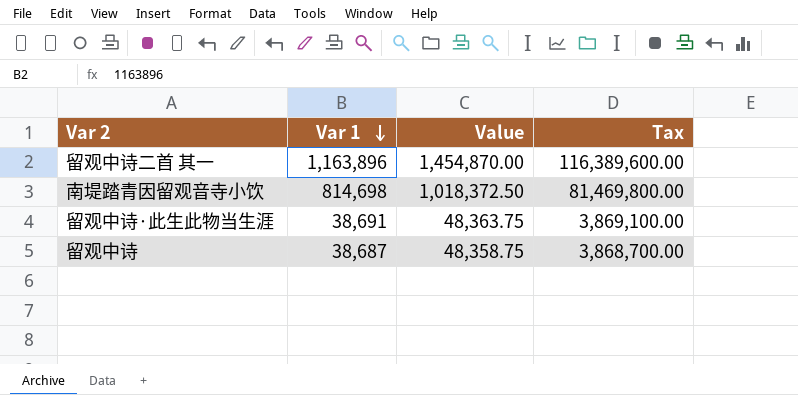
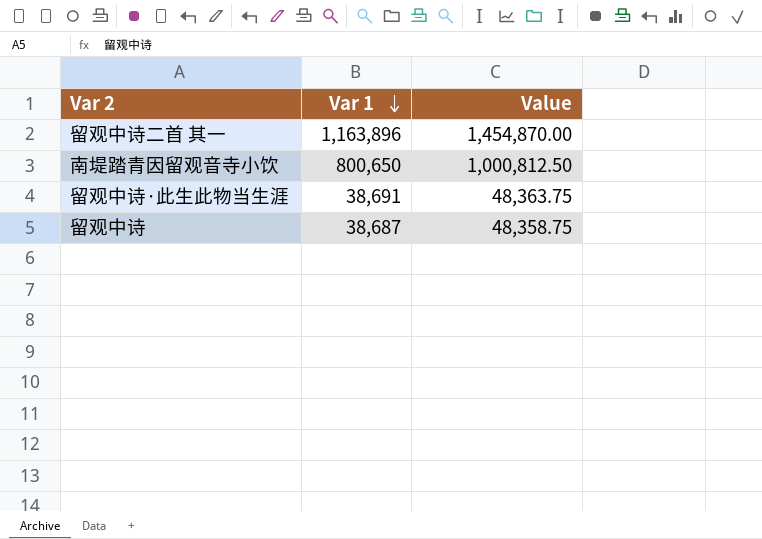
column Tax | formula: [Var 1] * 100 -> none
南堤踏青因留观音寺小饮 | Var 1: 814,698 -> 800,650
南堤踏青因留观音寺小饮 | Value: 1,018,372.50 -> 1,000,812.50

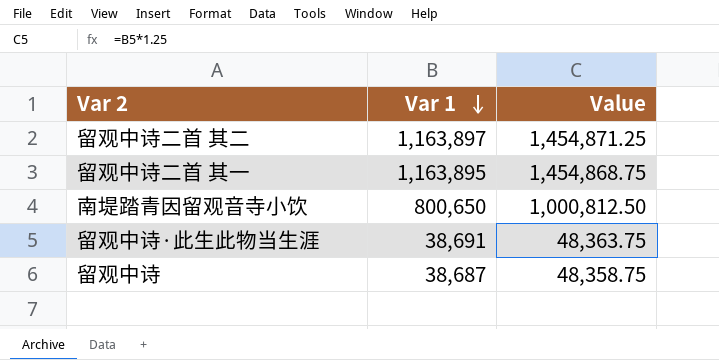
row 留观中诗二首 其二: none -> 1,163,897 | 1,454,871.25
留观中诗二首 其一 | Var 1: 1,163,896 -> 1,163,895
留观中诗二首 其一 | Value: 1,454,870.00 -> 1,454,868.75

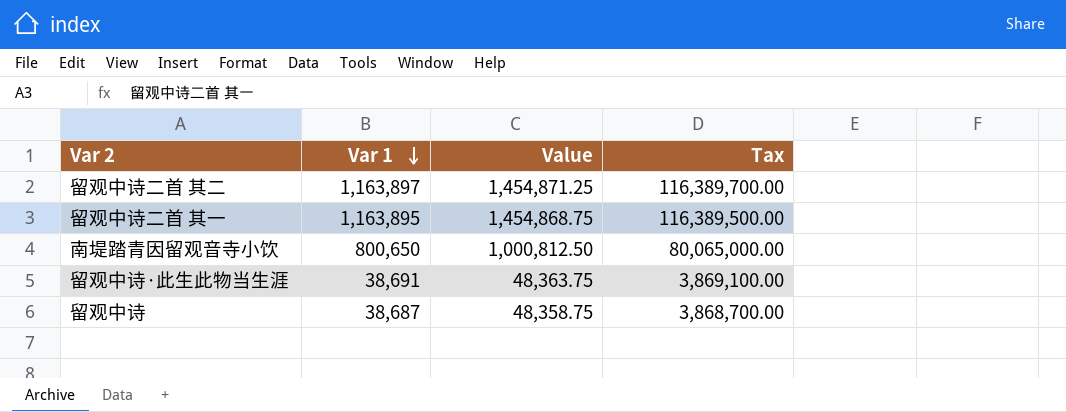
column Tax | formula: none -> [Var 1] * 100

